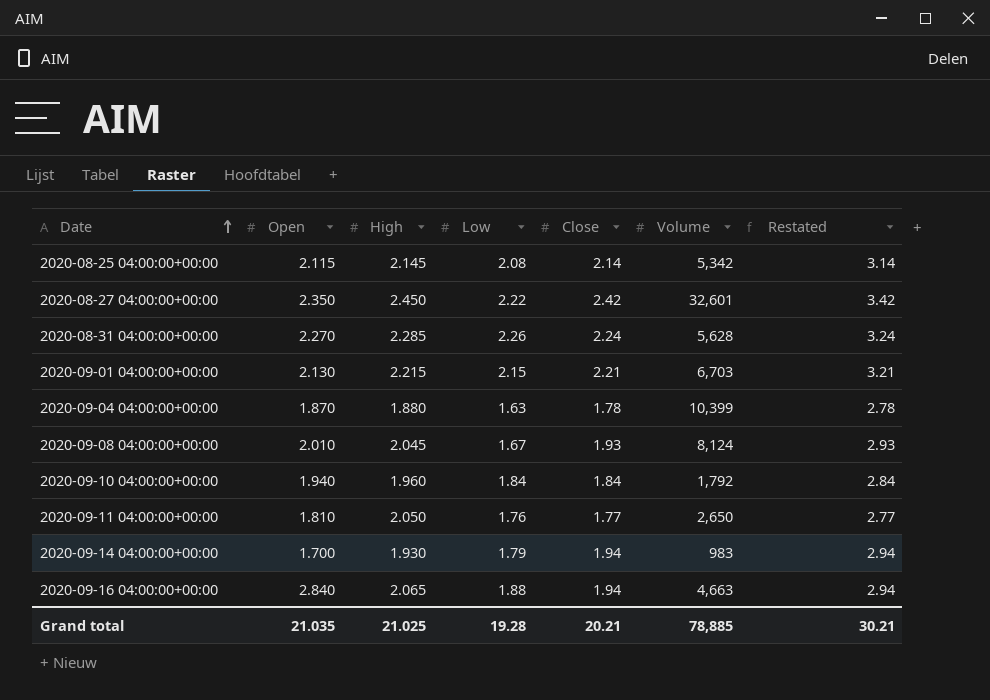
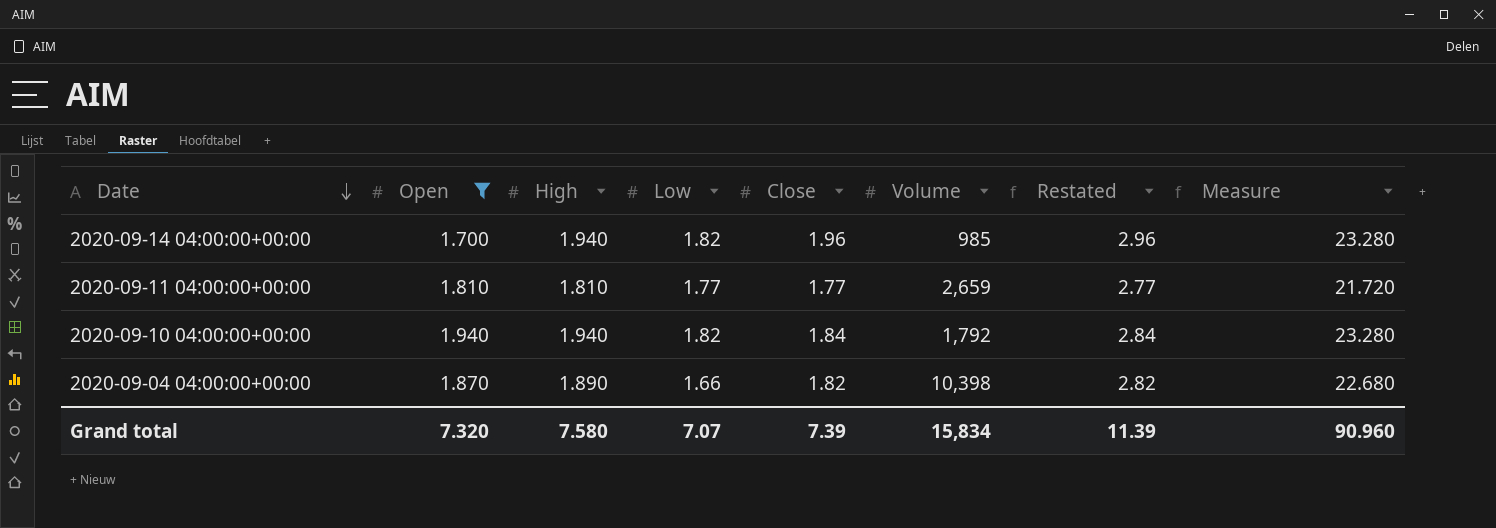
filter: none -> Open <= 1.940
row order: Date ascending -> Date descending
column Measure | formula: none -> [High] * 12
2020-09-14 04:00:00+00:00 | High: 1.930 -> 1.940
2020-09-14 04:00:00+00:00 | Low: 1.79 -> 1.82
2020-09-14 04:00:00+00:00 | Close: 1.94 -> 1.96
2020-09-14 04:00:00+00:00 | Volume: 983 -> 985
2020-09-14 04:00:00+00:00 | Restated: 2.94 -> 2.96
2020-09-11 04:00:00+00:00 | High: 2.050 -> 1.810
2020-09-11 04:00:00+00:00 | Low: 1.76 -> 1.77
2020-09-11 04:00:00+00:00 | Volume: 2,650 -> 2,659
2020-09-10 04:00:00+00:00 | High: 1.960 -> 1.940
2020-09-10 04:00:00+00:00 | Low: 1.84 -> 1.82
2020-09-04 04:00:00+00:00 | High: 1.880 -> 1.890
2020-09-04 04:00:00+00:00 | Low: 1.63 -> 1.66
2020-09-04 04:00:00+00:00 | Close: 1.78 -> 1.82
2020-09-04 04:00:00+00:00 | Volume: 10,399 -> 10,398
2020-09-04 04:00:00+00:00 | Restated: 2.78 -> 2.82
Grand total | Open: 21.035 -> 7.320
Grand total | High: 21.025 -> 7.580
Grand total | Low: 19.28 -> 7.07
Grand total | Close: 20.21 -> 7.39
Grand total | Volume: 78,885 -> 15,834
Grand total | Restated: 30.21 -> 11.39

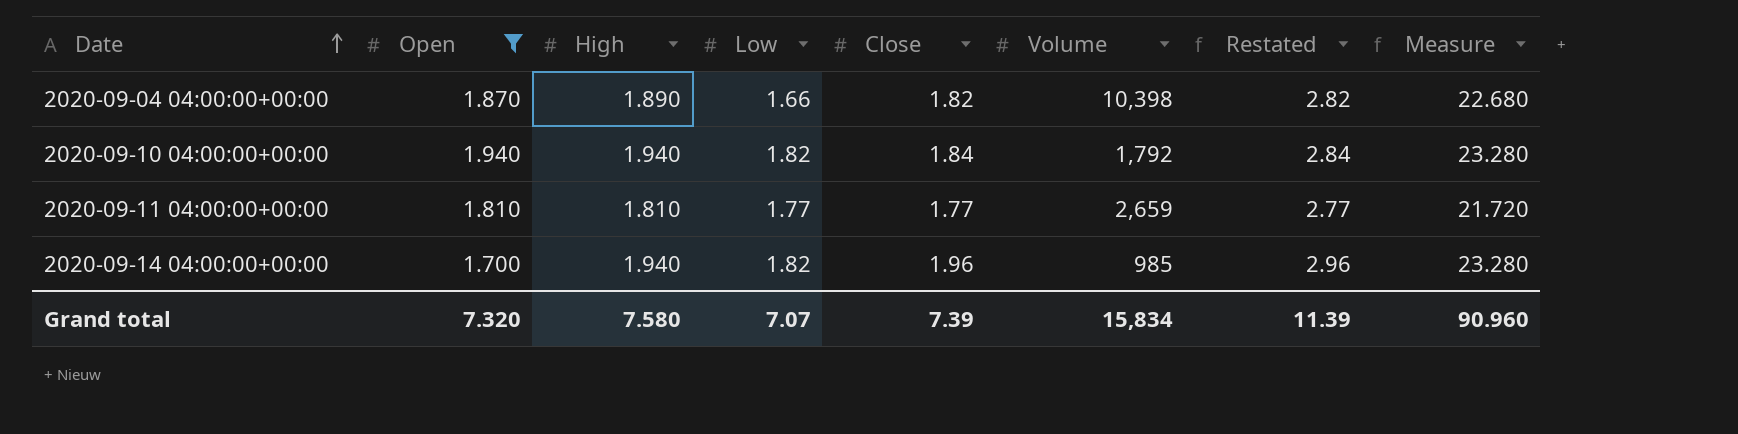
row order: Date descending -> Date ascending

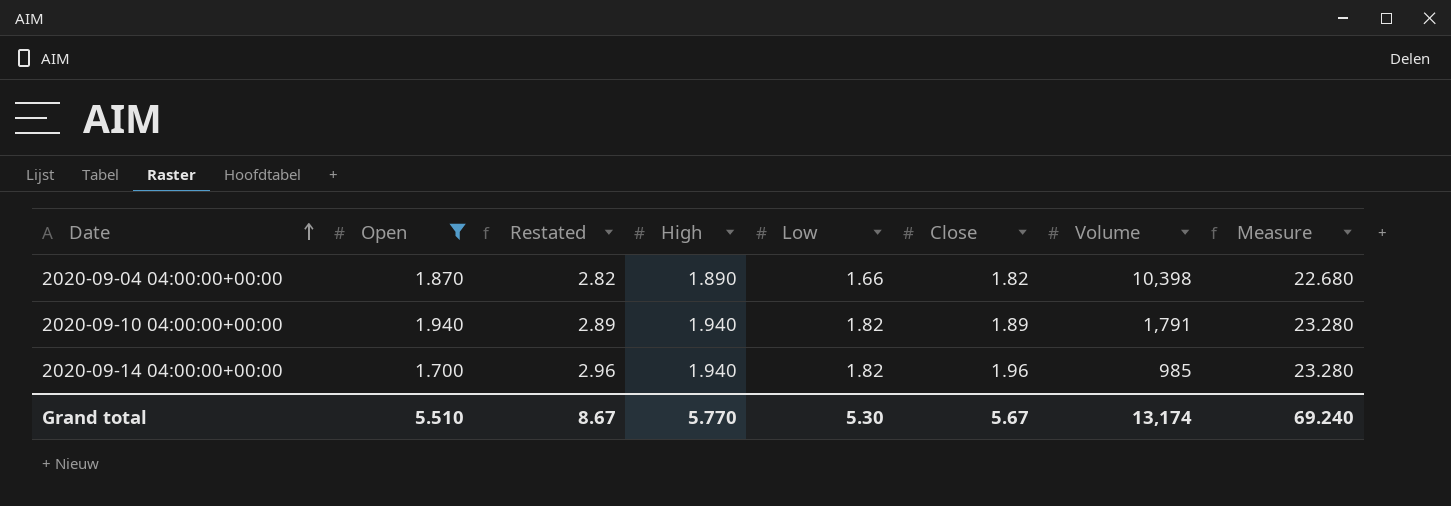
column Restated | position: 7 -> 3
row 2020-09-11 04:00:00+00:00: 1.810 | 1.810 | 1.77 | 1.77 | 2,659 | 2.77 | 21.720 -> none
2020-09-10 04:00:00+00:00 | Restated: 2.84 -> 2.89
2020-09-10 04:00:00+00:00 | Close: 1.84 -> 1.89
2020-09-10 04:00:00+00:00 | Volume: 1,792 -> 1,791
Grand total | Open: 7.320 -> 5.510
Grand total | Restated: 11.39 -> 8.67
Grand total | High: 7.580 -> 5.770
Grand total | Low: 7.07 -> 5.30
Grand total | Close: 7.39 -> 5.67
Grand total | Volume: 15,834 -> 13,174
Grand total | Measure: 90.960 -> 69.240

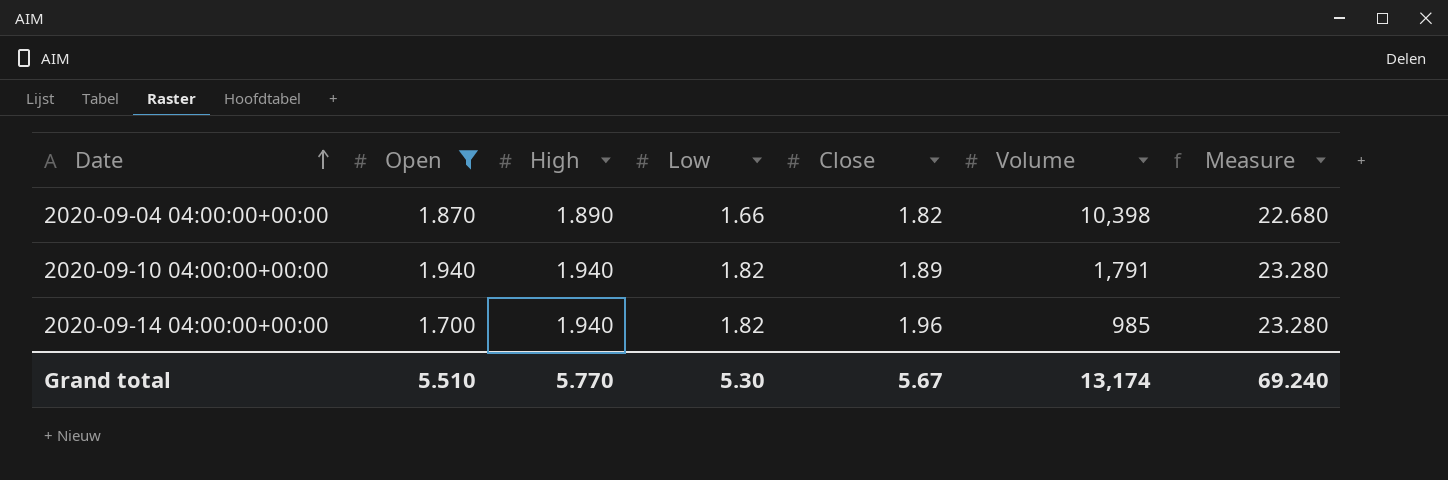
column Restated | formula: [Close] + 1 -> none

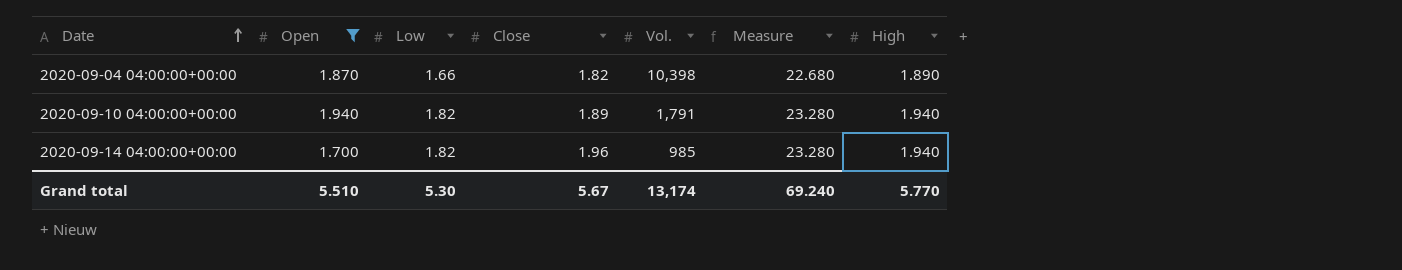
column name: Volume -> Vol.
column High | position: 3 -> 7

